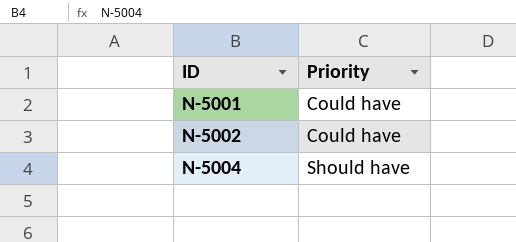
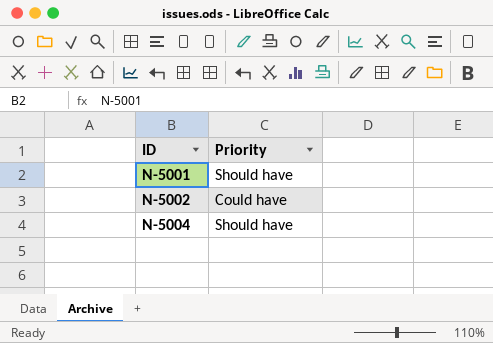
N-5001 | Priority: Could have -> Should have

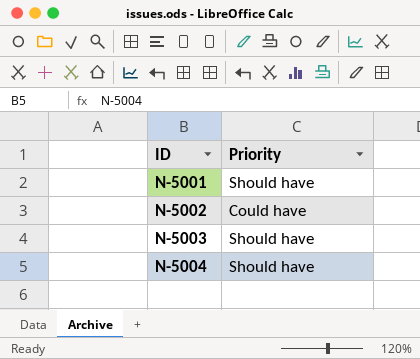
row N-5003: none -> Should have

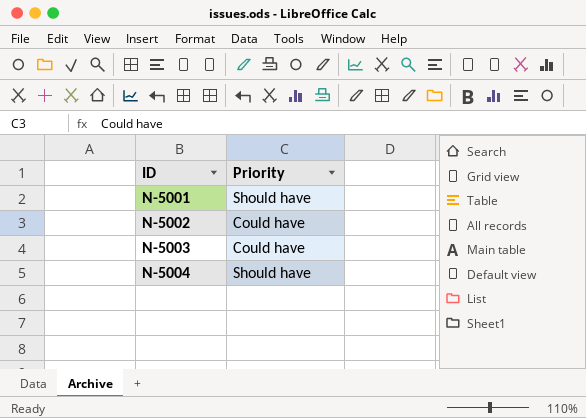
N-5003 | Priority: Should have -> Could have

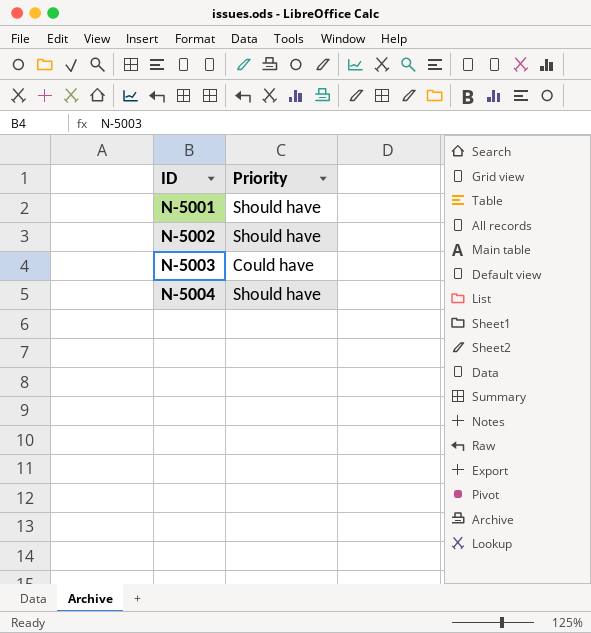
N-5002 | Priority: Could have -> Should have

